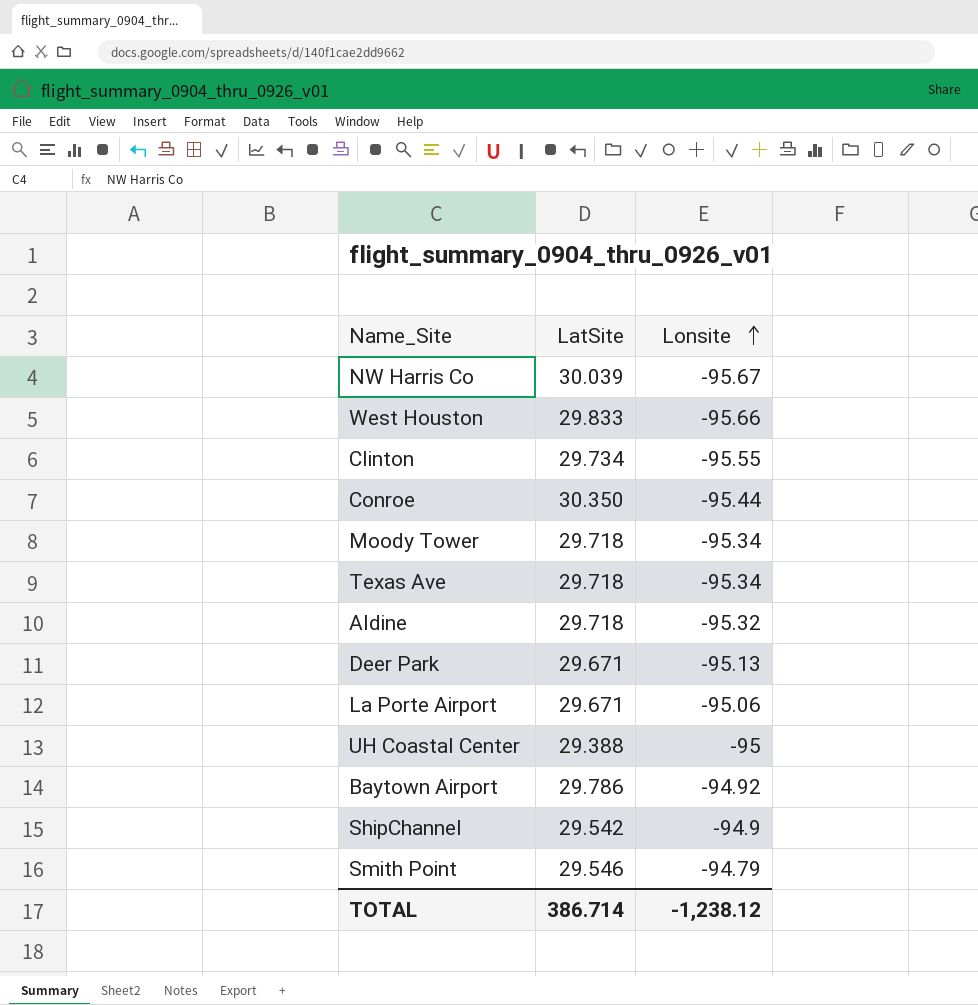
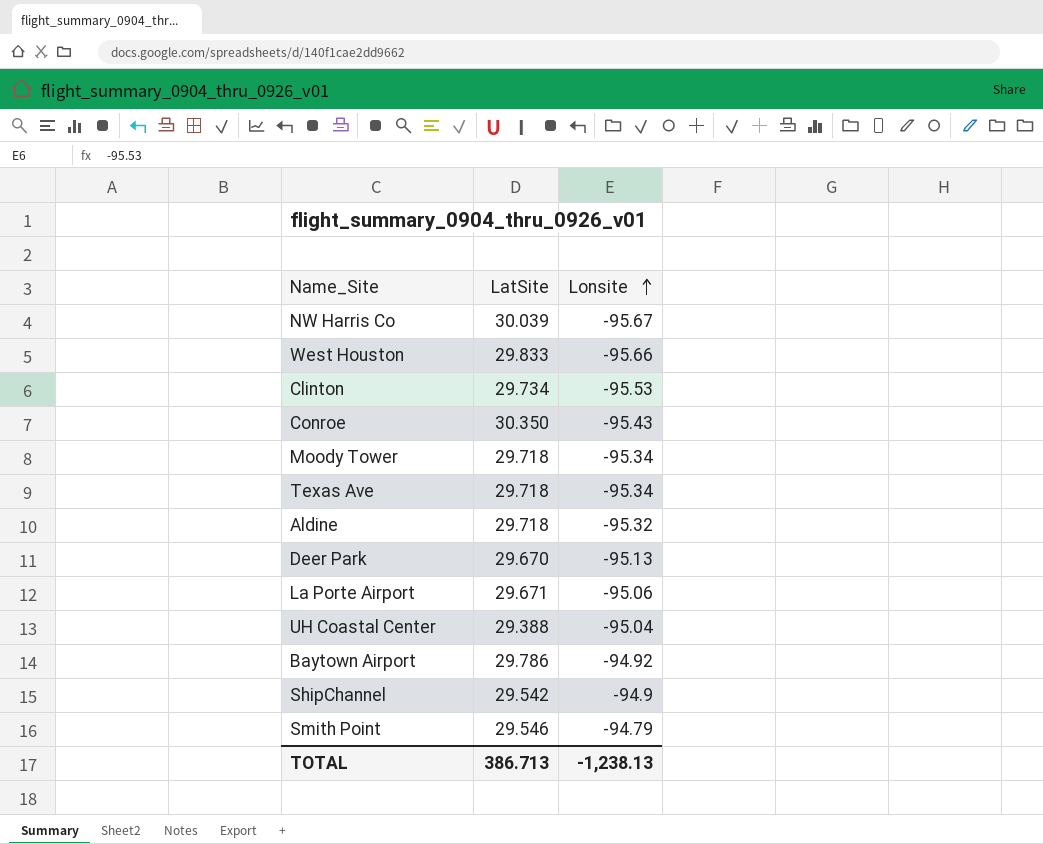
Clinton | Lonsite: -95.55 -> -95.53
Conroe | Lonsite: -95.44 -> -95.43
Deer Park | LatSite: 29.671 -> 29.670
UH Coastal Center | Lonsite: -95 -> -95.04
TOTAL | LatSite: 386.714 -> 386.713
TOTAL | Lonsite: -1,238.12 -> -1,238.13

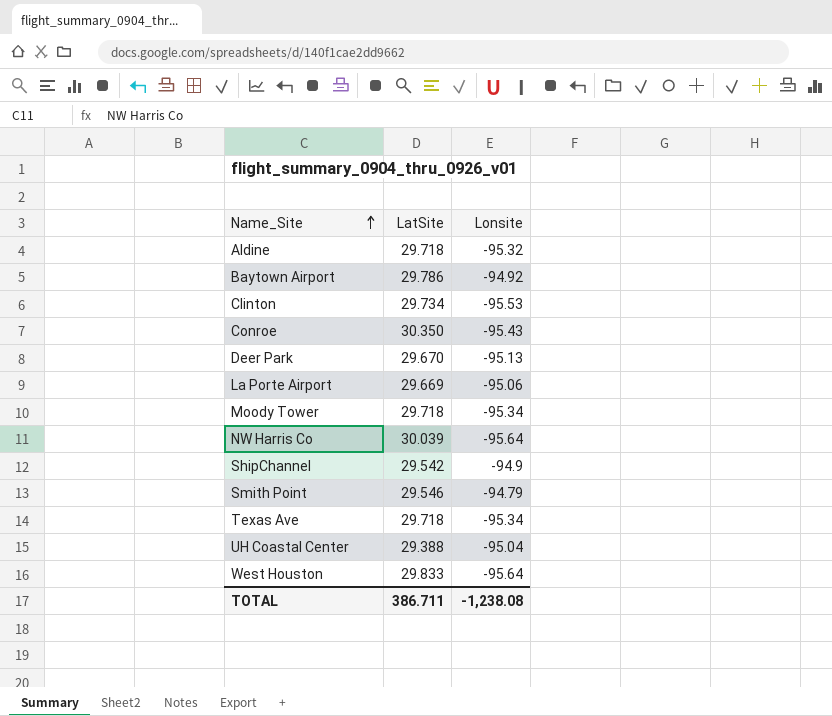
row order: Lonsite ascending -> Name_Site ascending
La Porte Airport | LatSite: 29.671 -> 29.669
NW Harris Co | Lonsite: -95.67 -> -95.64
West Houston | Lonsite: -95.66 -> -95.64
TOTAL | LatSite: 386.713 -> 386.711
TOTAL | Lonsite: -1,238.13 -> -1,238.08

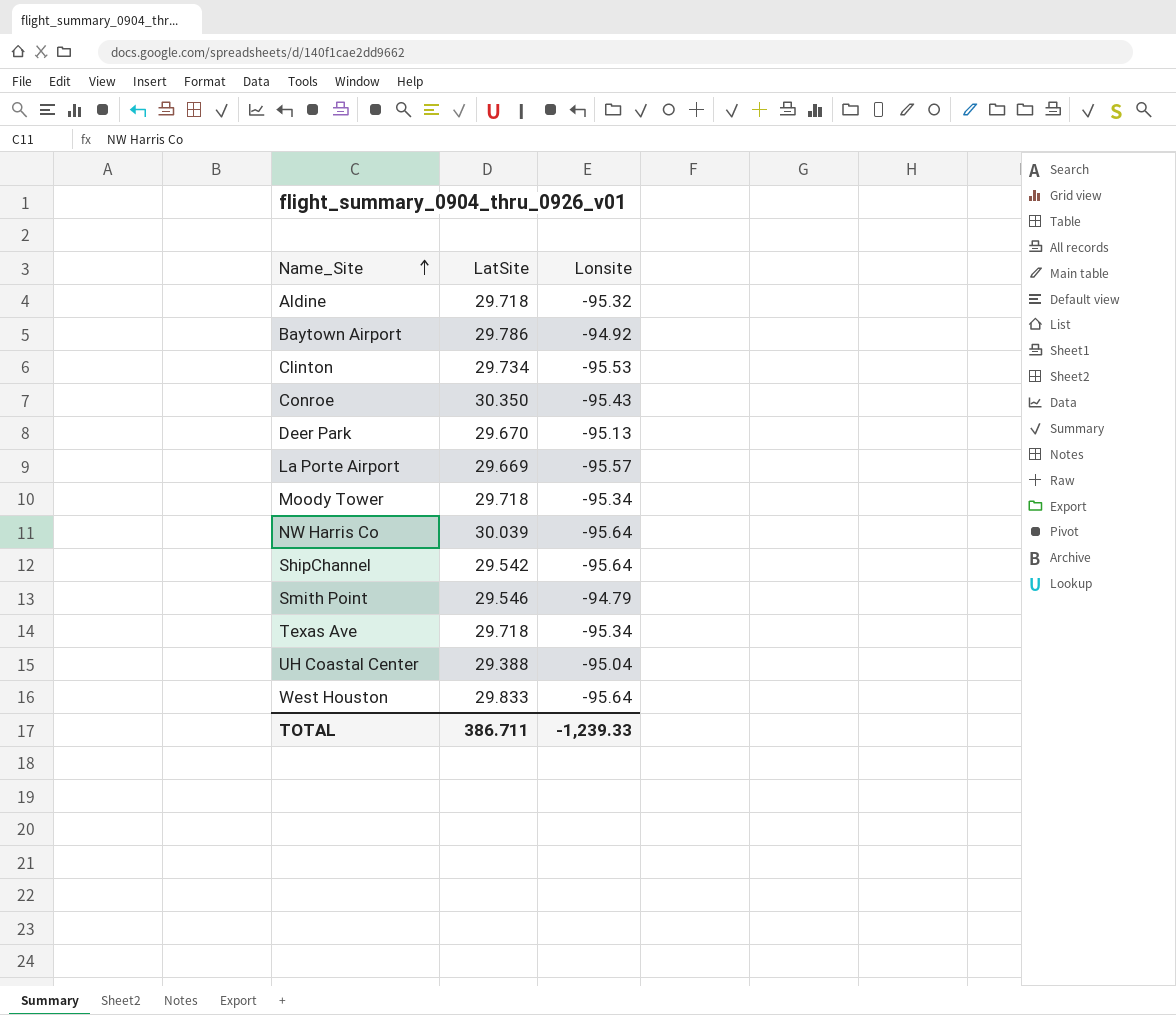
La Porte Airport | Lonsite: -95.06 -> -95.57
ShipChannel | Lonsite: -94.9 -> -95.64
TOTAL | Lonsite: -1,238.08 -> -1,239.33

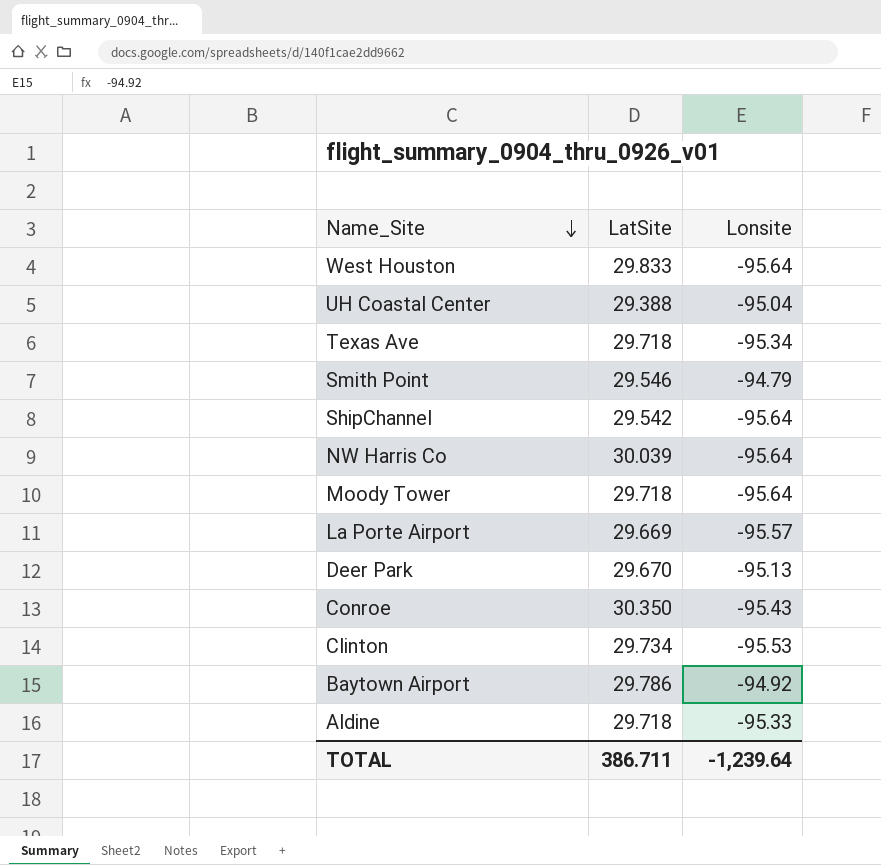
row order: Name_Site ascending -> Name_Site descending
Moody Tower | Lonsite: -95.34 -> -95.64
Aldine | Lonsite: -95.32 -> -95.33
TOTAL | Lonsite: -1,239.33 -> -1,239.64

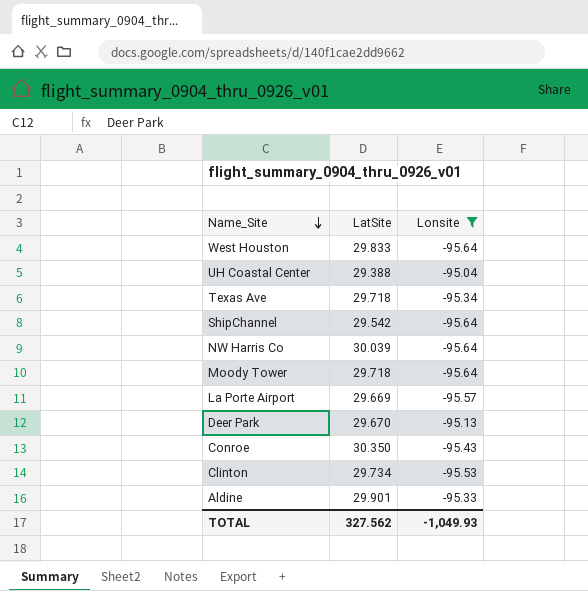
filter: none -> Lonsite <= -95.04
Aldine | LatSite: 29.718 -> 29.901
TOTAL | LatSite: 386.711 -> 327.562
TOTAL | Lonsite: -1,239.64 -> -1,049.93

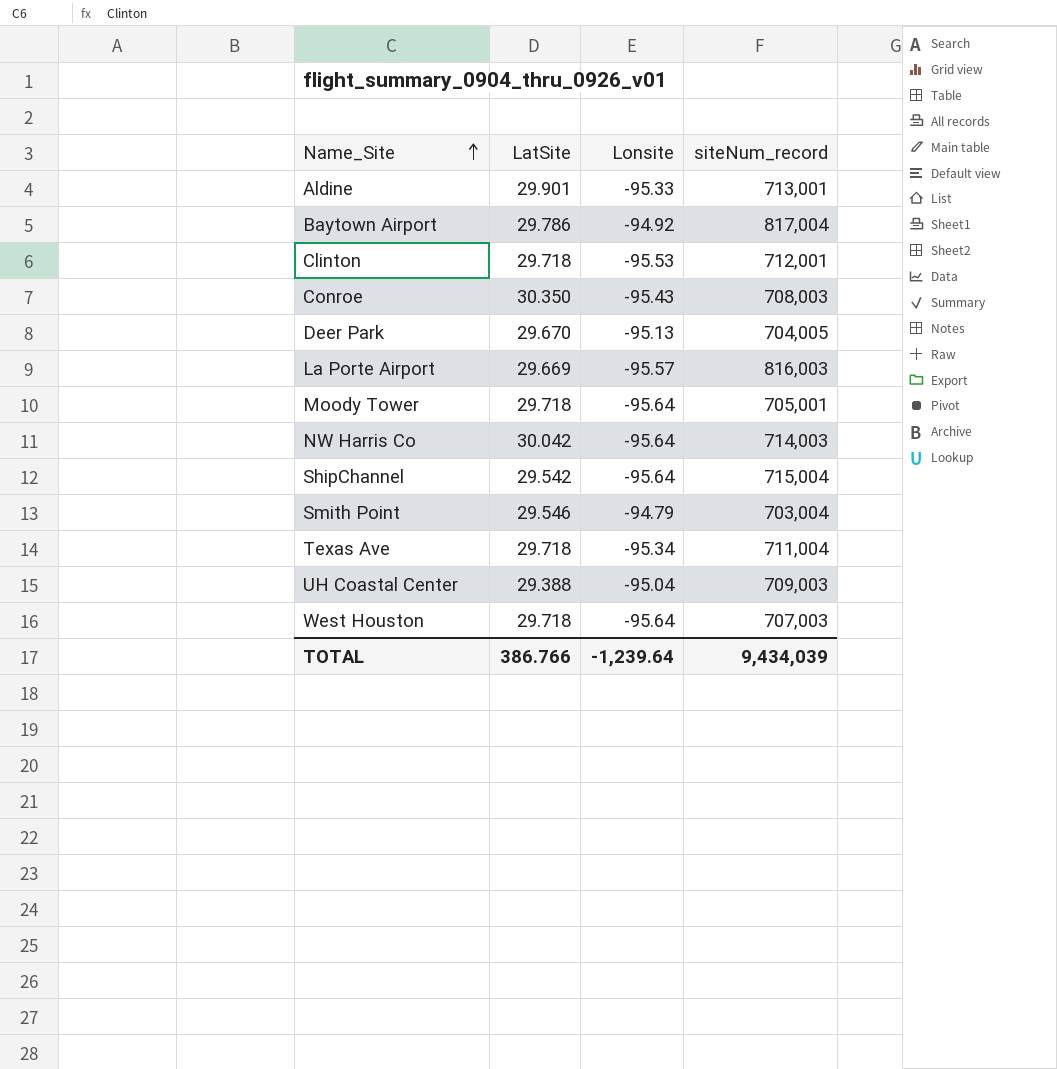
filter: Lonsite <= -95.04 -> none
row order: Name_Site descending -> Name_Site ascending
column siteNum_record | position: none -> 4
Clinton | LatSite: 29.734 -> 29.718
NW Harris Co | LatSite: 30.039 -> 30.042
West Houston | LatSite: 29.833 -> 29.718
TOTAL | LatSite: 327.562 -> 386.766
TOTAL | Lonsite: -1,049.93 -> -1,239.64

